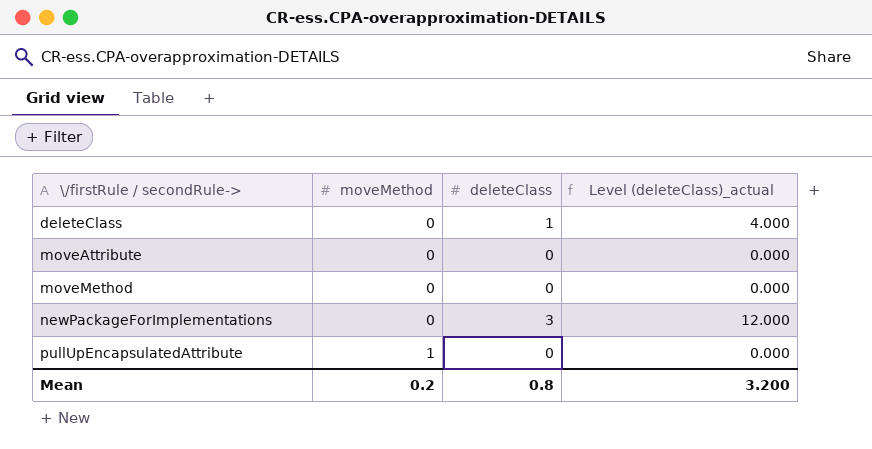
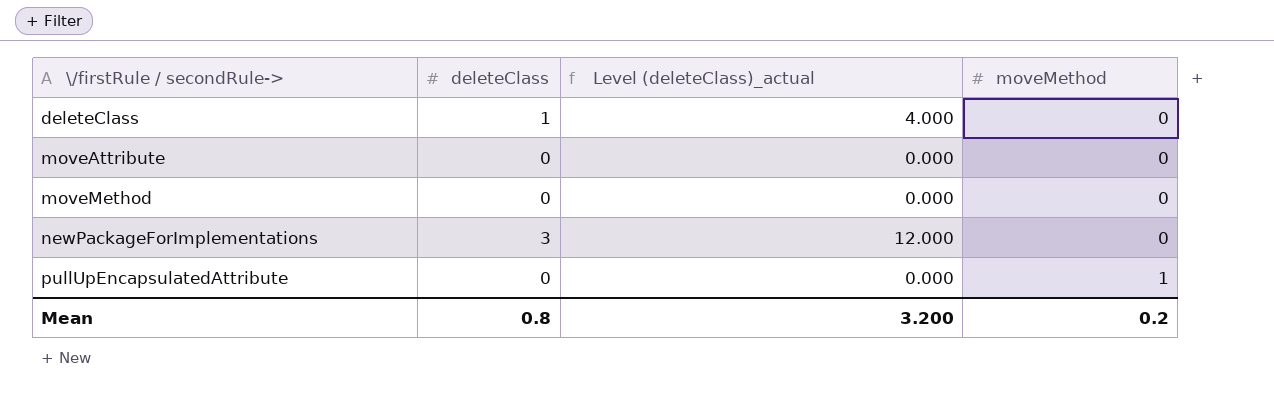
column moveMethod | position: 2 -> 4

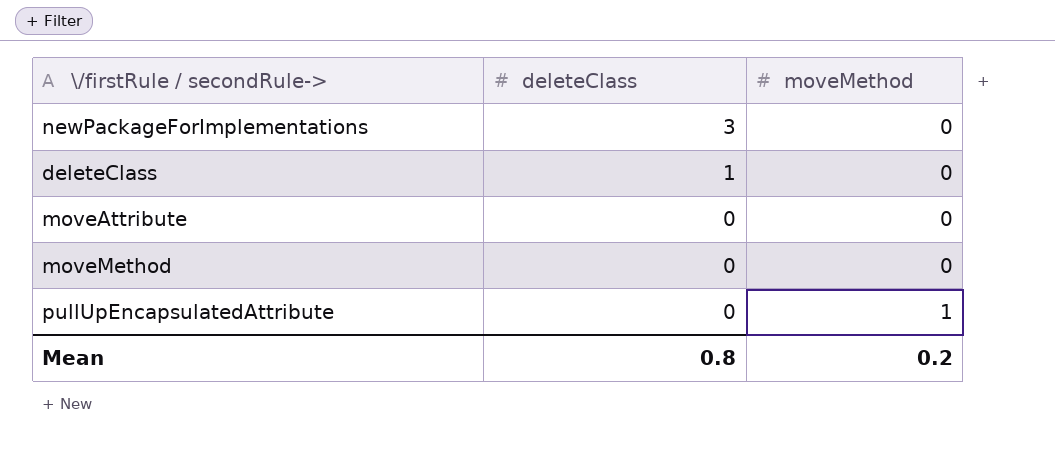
row order: \/firstRule / secondRule-> ascending -> deleteClass descending
column Level (deleteClass)_actual | formula: [deleteClass] * 4 -> none

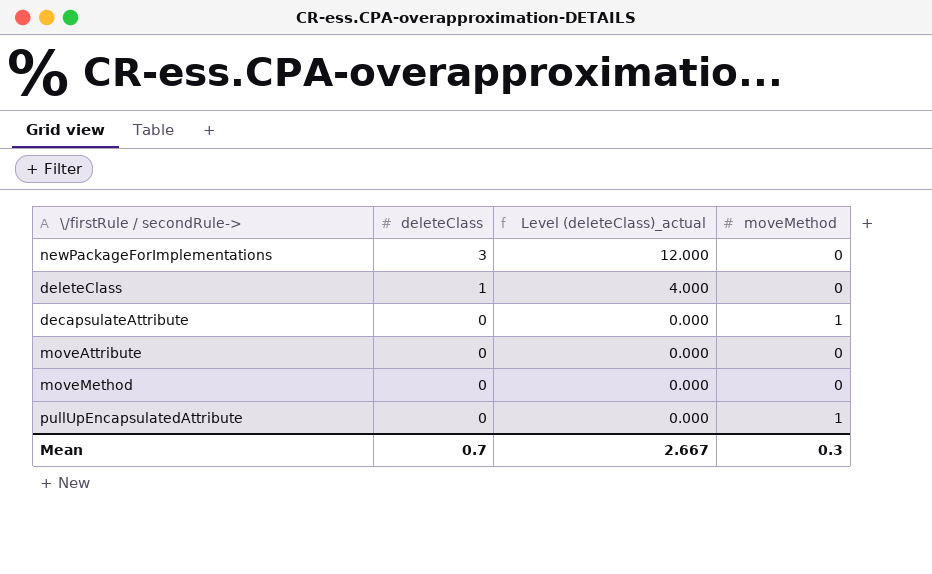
column Level (deleteClass)_actual | formula: none -> [deleteClass] * 4
row decapsulateAttribute: none -> 0 | 0.000 | 1
Mean | deleteClass: 0.8 -> 0.7
Mean | moveMethod: 0.2 -> 0.3

